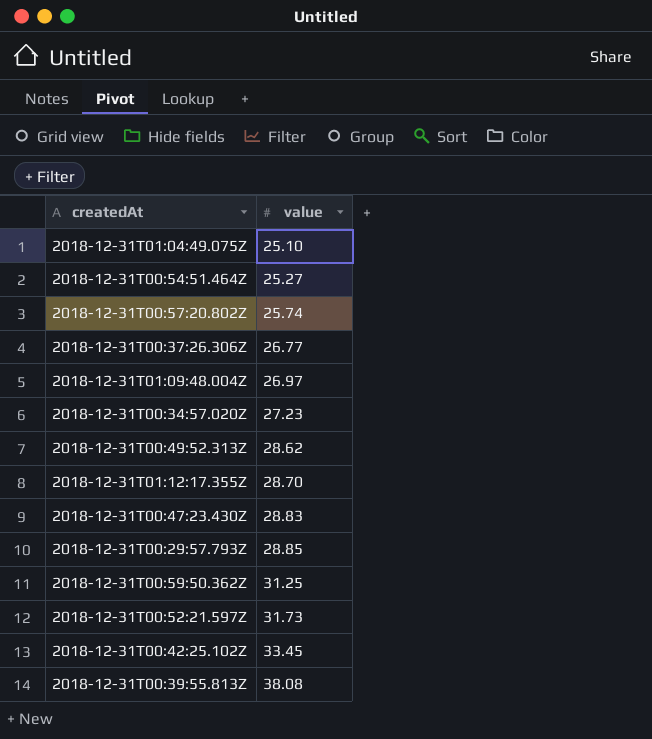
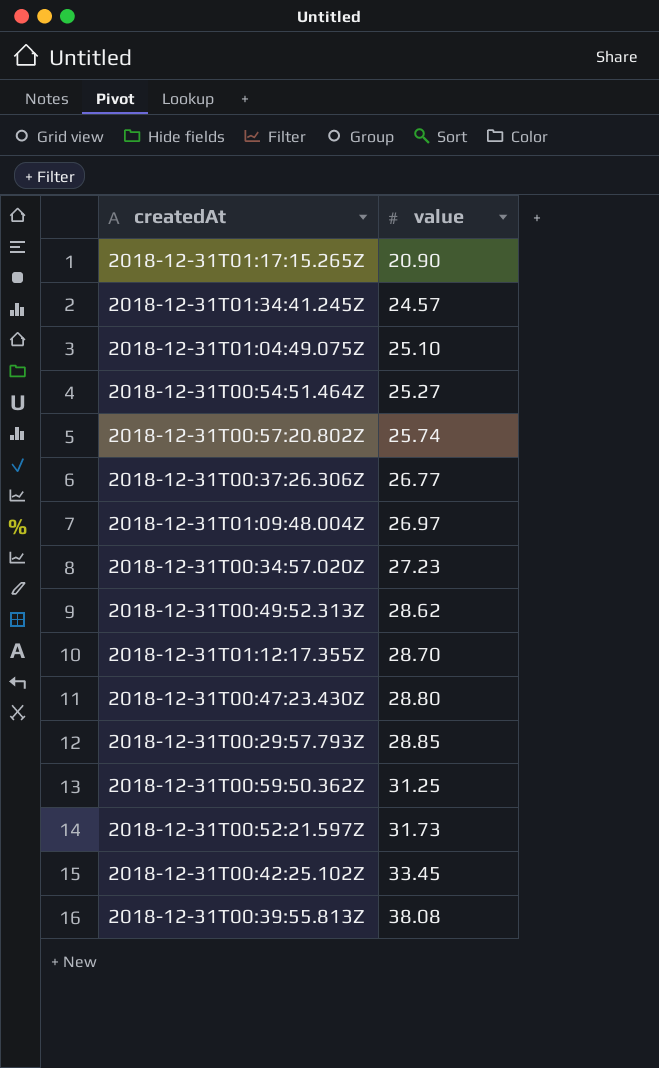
row 2018-12-31T01:17:15.265Z: none -> 20.90
row 2018-12-31T01:34:41.245Z: none -> 24.57
2018-12-31T00:47:23.430Z | value: 28.83 -> 28.80

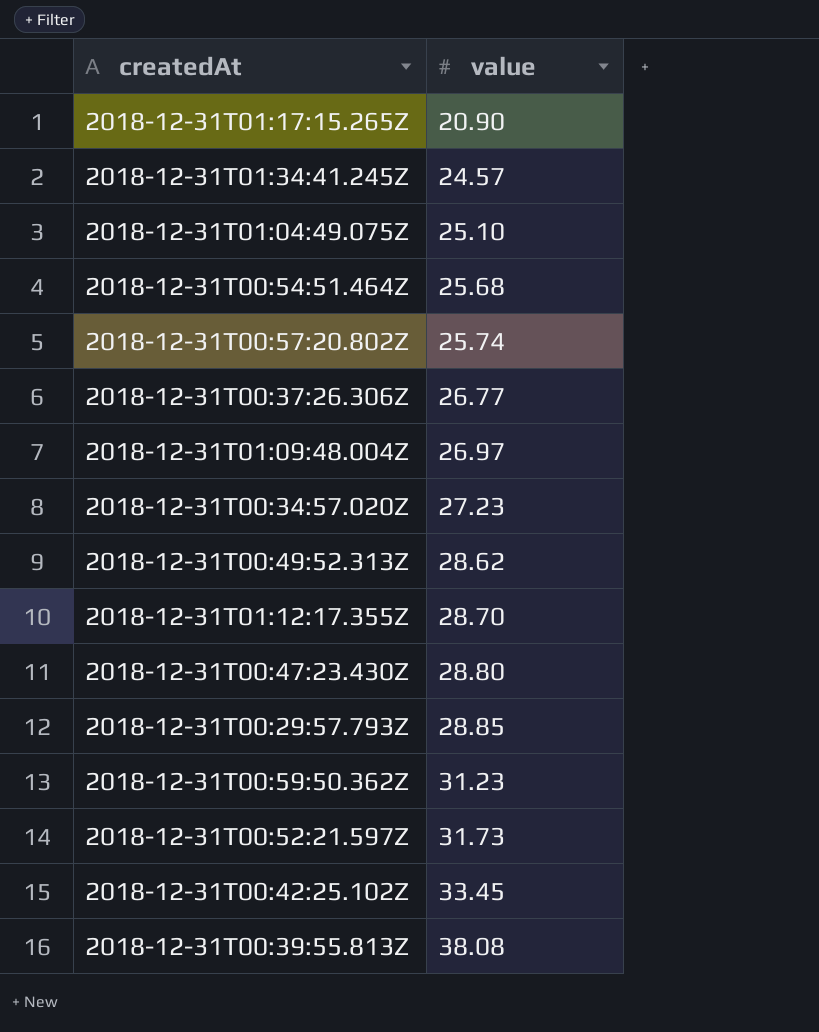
2018-12-31T00:54:51.464Z | value: 25.27 -> 25.68
2018-12-31T00:59:50.362Z | value: 31.25 -> 31.23

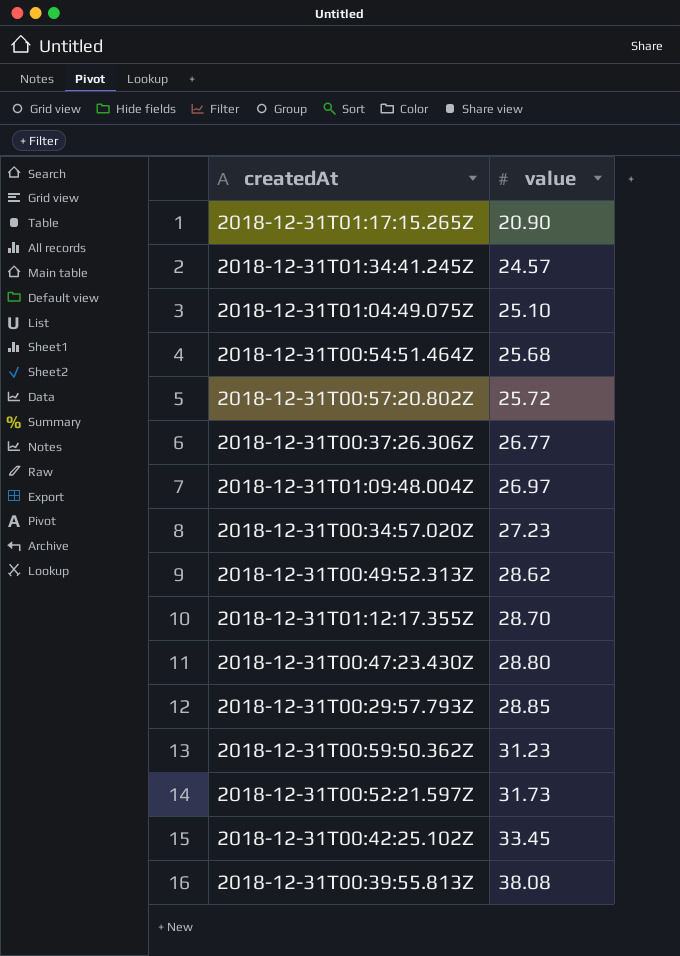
2018-12-31T00:57:20.802Z | value: 25.74 -> 25.72

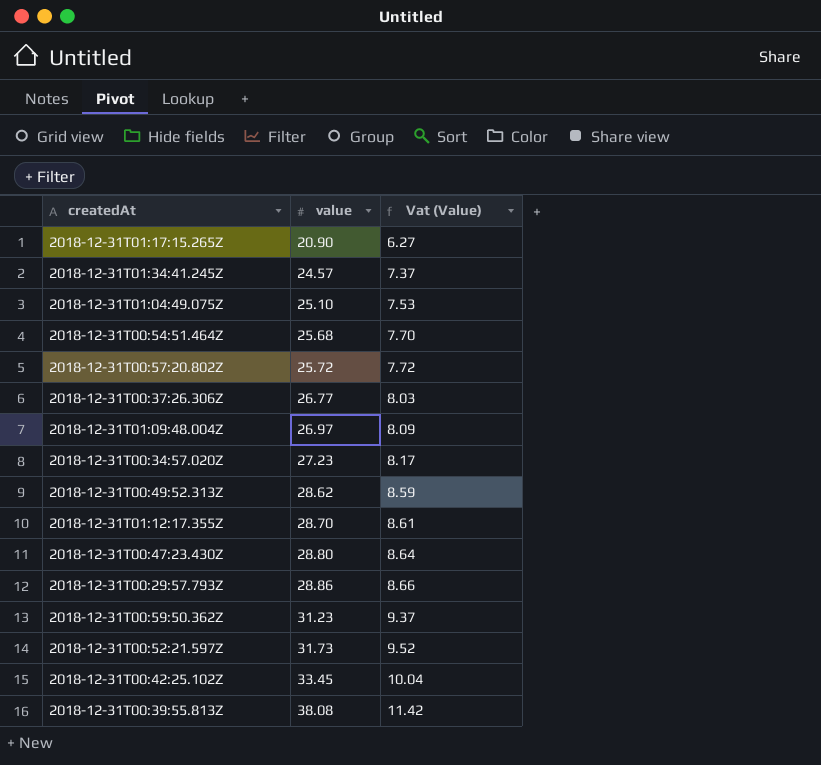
column Vat (Value) | formula: none -> [value] * 0.3
2018-12-31T00:29:57.793Z | value: 28.85 -> 28.86

